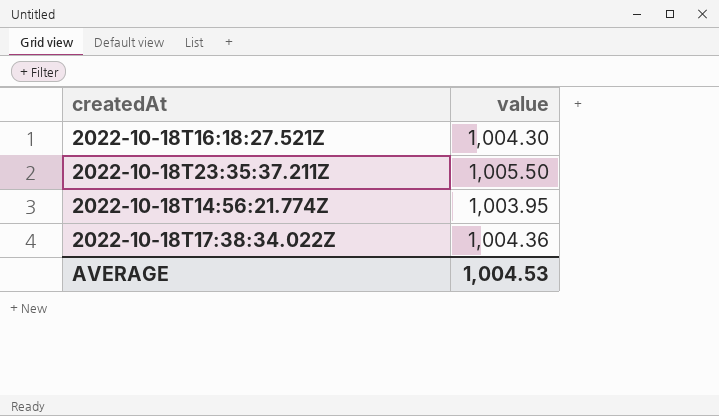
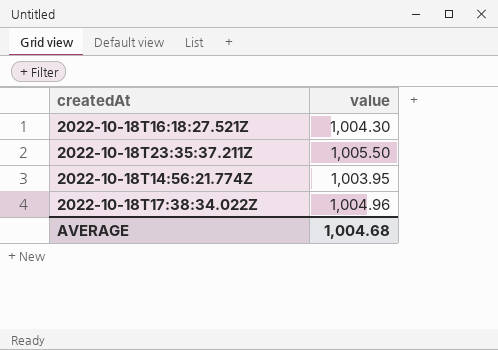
2022-10-18T17:38:34.022Z | value: 1,004.36 -> 1,004.96
AVERAGE | value: 1,004.53 -> 1,004.68

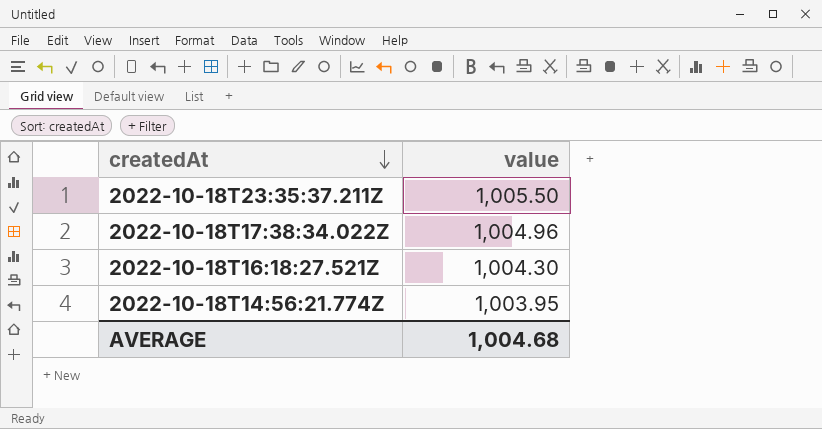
row order: none -> createdAt descending

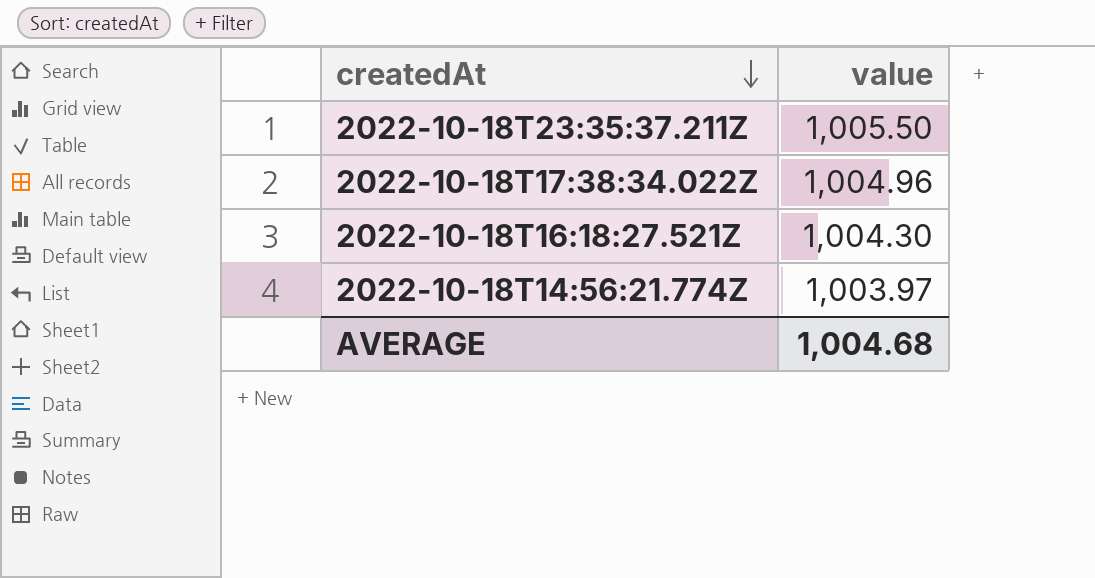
2022-10-18T14:56:21.774Z | value: 1,003.95 -> 1,003.97

